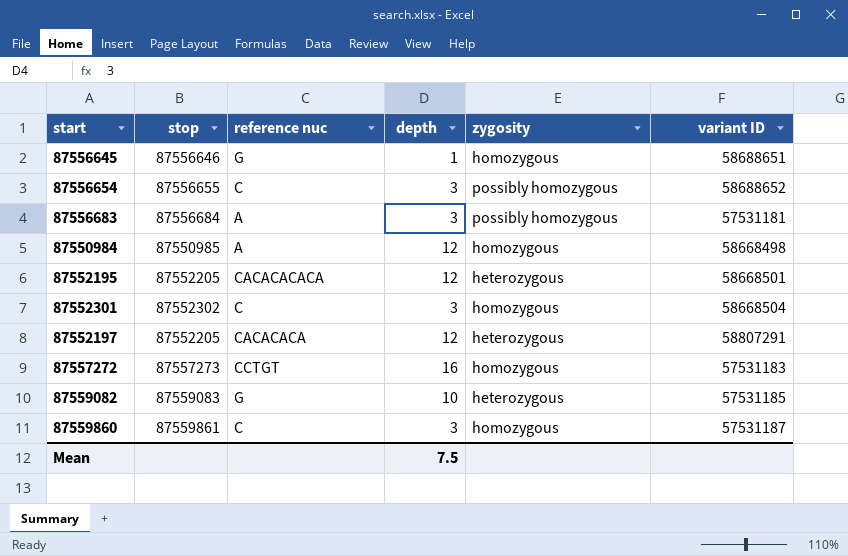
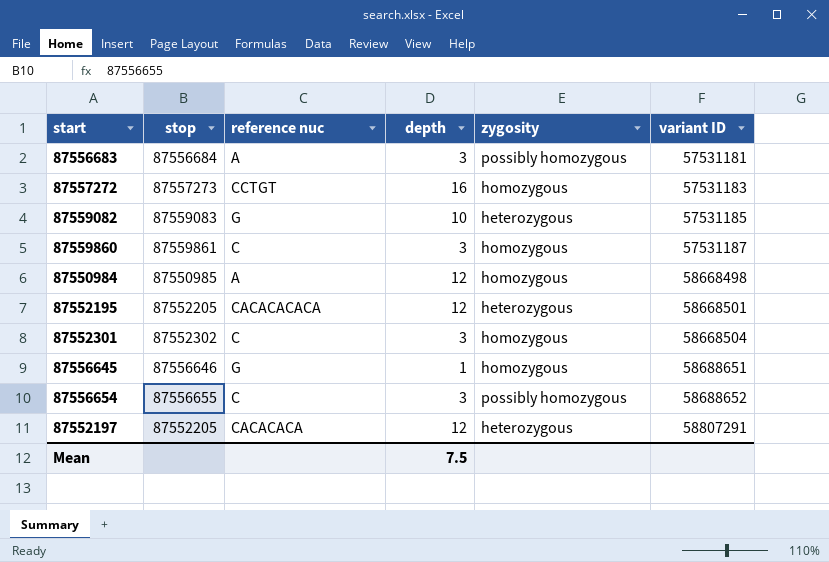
row order: none -> variant ID ascending

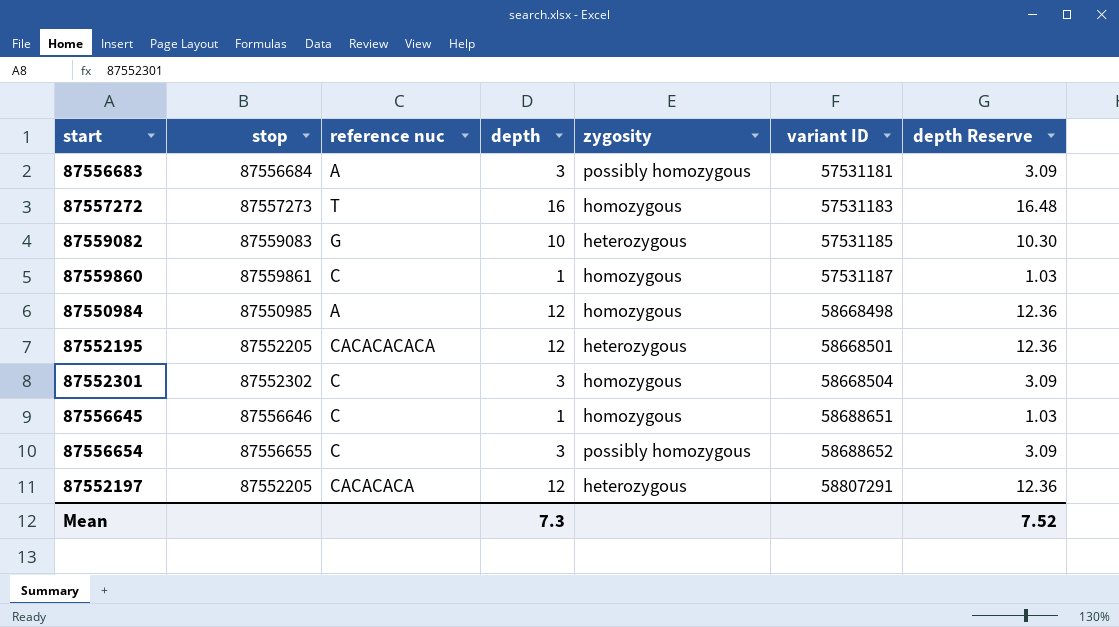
column depth Reserve | formula: none -> [depth] * 1.03
87557272 | reference nuc: CCTGT -> T
87559860 | depth: 3 -> 1
87556645 | reference nuc: G -> C
Mean | depth: 7.5 -> 7.3

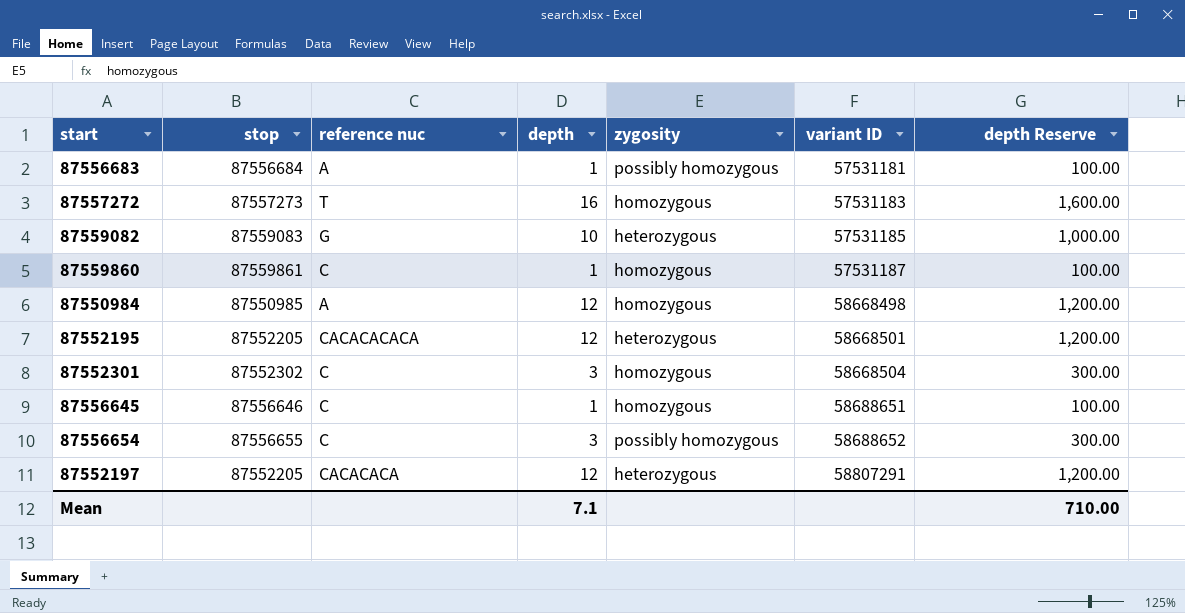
column depth Reserve | formula: [depth] * 1.03 -> [depth] * 100
87556683 | depth: 3 -> 1
Mean | depth: 7.3 -> 7.1
Mean | depth Reserve: 7.52 -> 710.00

